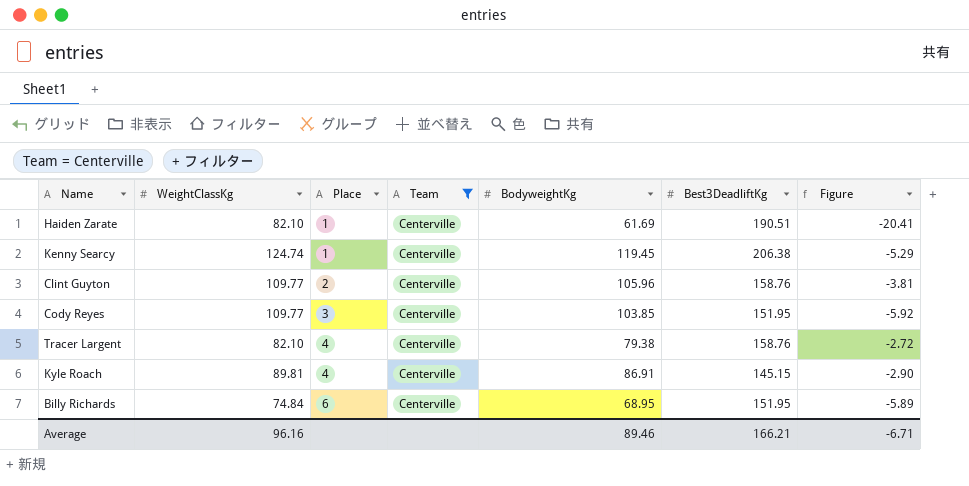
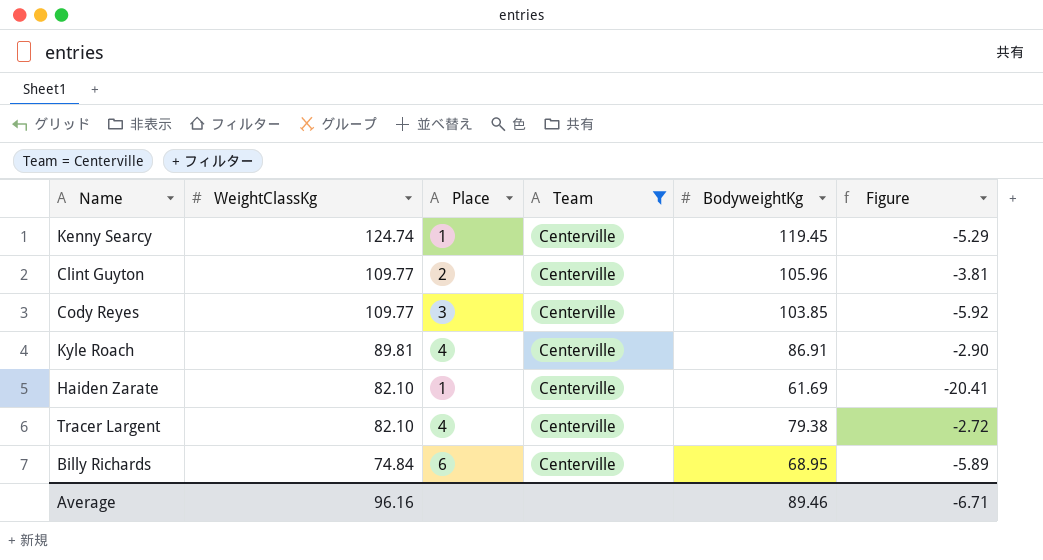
row order: Place ascending -> WeightClassKg descending
column Best3DeadliftKg | position: 6 -> none

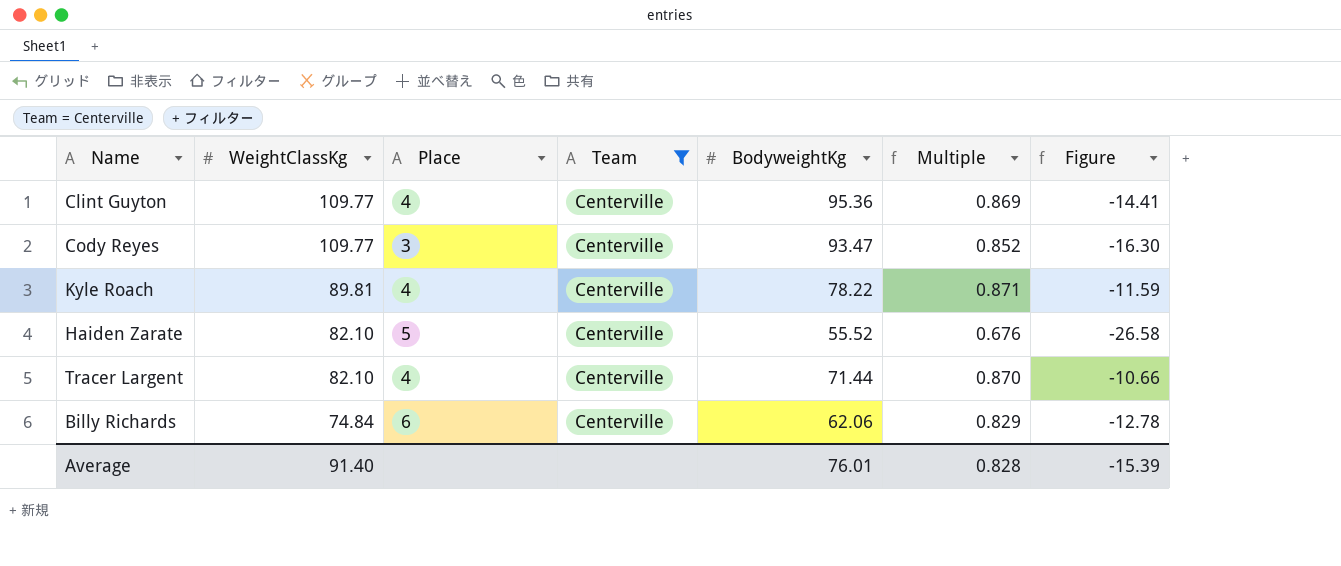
column Multiple | formula: none -> [BodyweightKg] / [WeightClassKg]
row Kenny Searcy: 124.74 | 1 | Centerville | 119.45 | -5.29 -> none
Clint Guyton | Place: 2 -> 4
Clint Guyton | BodyweightKg: 105.96 -> 95.36
Clint Guyton | Figure: -3.81 -> -14.41
Cody Reyes | BodyweightKg: 103.85 -> 93.47
Cody Reyes | Figure: -5.92 -> -16.30
Kyle Roach | BodyweightKg: 86.91 -> 78.22
Kyle Roach | Figure: -2.90 -> -11.59
Haiden Zarate | Place: 1 -> 5
Haiden Zarate | BodyweightKg: 61.69 -> 55.52
Haiden Zarate | Figure: -20.41 -> -26.58
Tracer Largent | BodyweightKg: 79.38 -> 71.44
Tracer Largent | Figure: -2.72 -> -10.66
Billy Richards | BodyweightKg: 68.95 -> 62.06
Billy Richards | Figure: -5.89 -> -12.78
Average | WeightClassKg: 96.16 -> 91.40
Average | BodyweightKg: 89.46 -> 76.01
Average | Figure: -6.71 -> -15.39

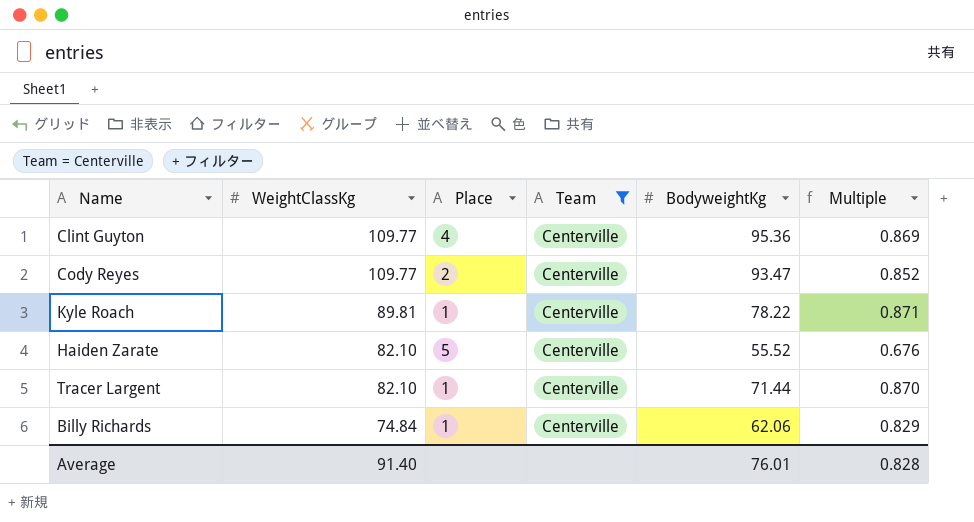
column Figure | formula: [BodyweightKg] - [WeightClassKg] -> none
Cody Reyes | Place: 3 -> 2
Kyle Roach | Place: 4 -> 1
Tracer Largent | Place: 4 -> 1
Billy Richards | Place: 6 -> 1

